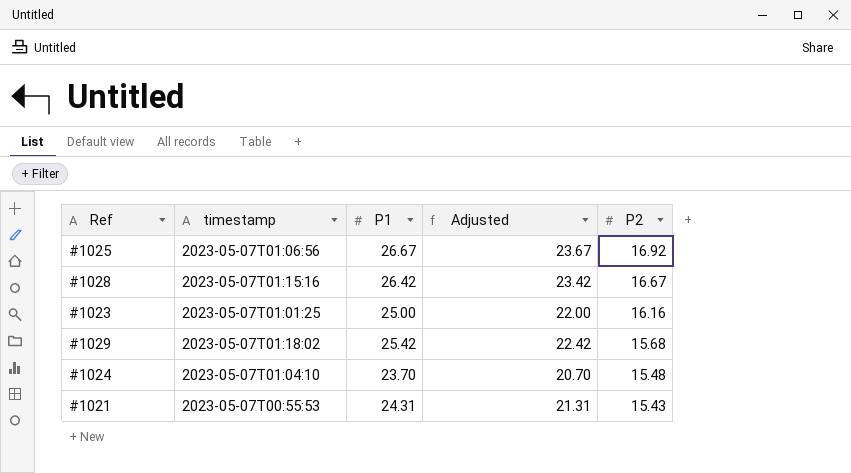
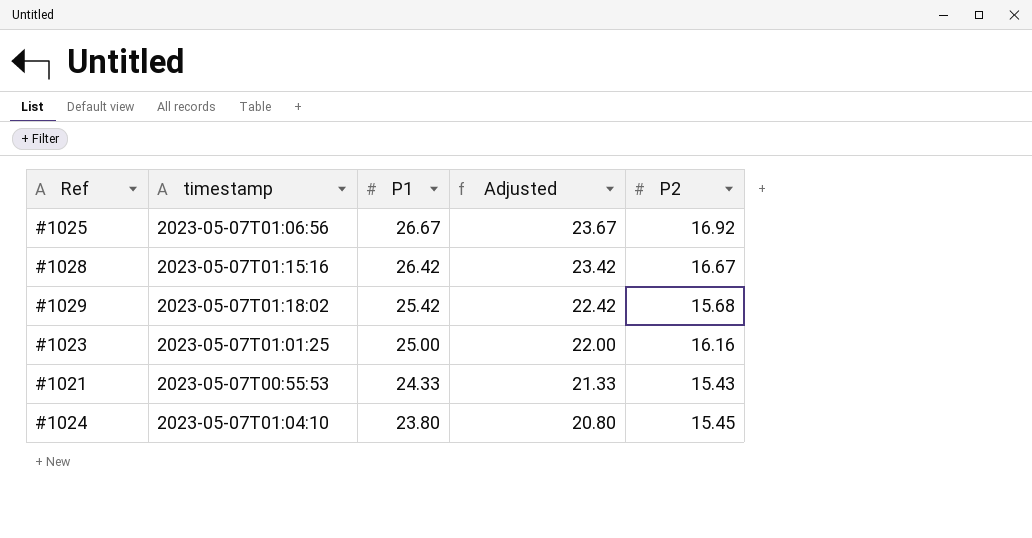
row order: P2 descending -> P1 descending
#1021 | P1: 24.31 -> 24.33
#1021 | Adjusted: 21.31 -> 21.33
#1024 | P1: 23.70 -> 23.80
#1024 | Adjusted: 20.70 -> 20.80
#1024 | P2: 15.48 -> 15.45

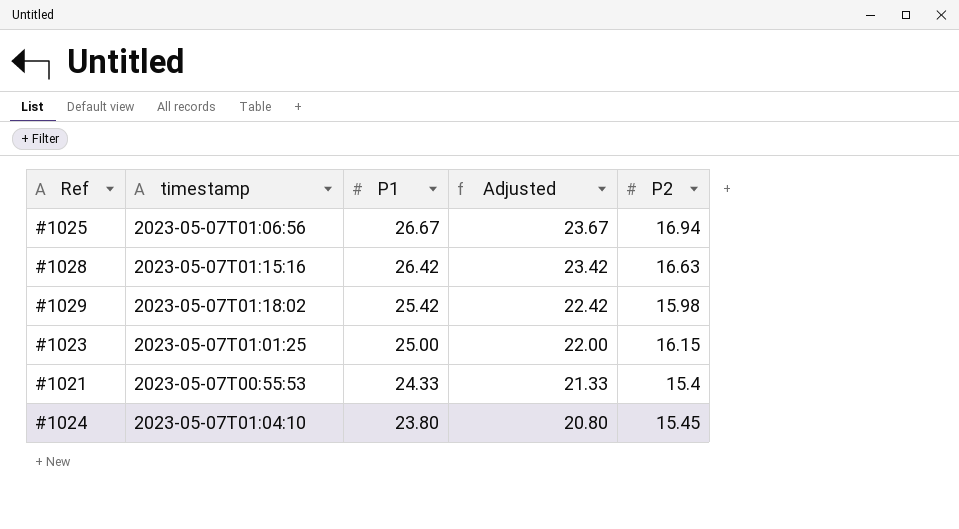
#1025 | P2: 16.92 -> 16.94
#1028 | P2: 16.67 -> 16.63
#1029 | P2: 15.68 -> 15.98
#1023 | P2: 16.16 -> 16.15
#1021 | P2: 15.43 -> 15.4

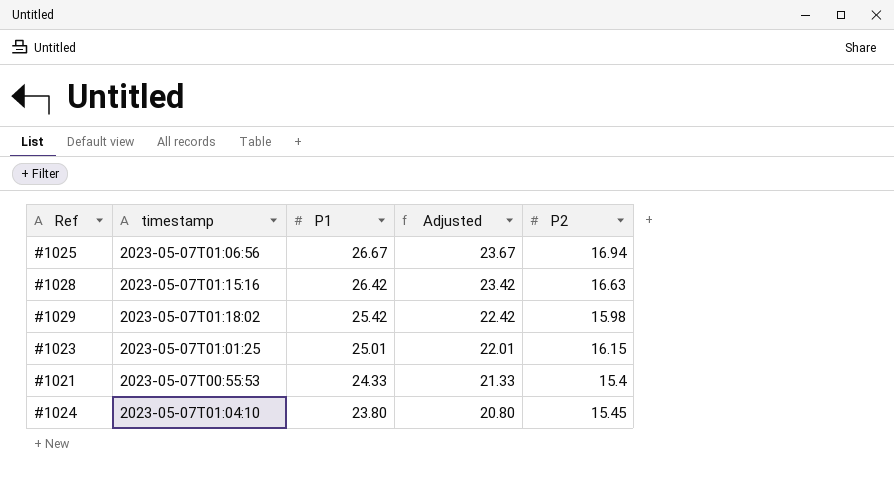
#1023 | P1: 25.00 -> 25.01
#1023 | Adjusted: 22.00 -> 22.01

